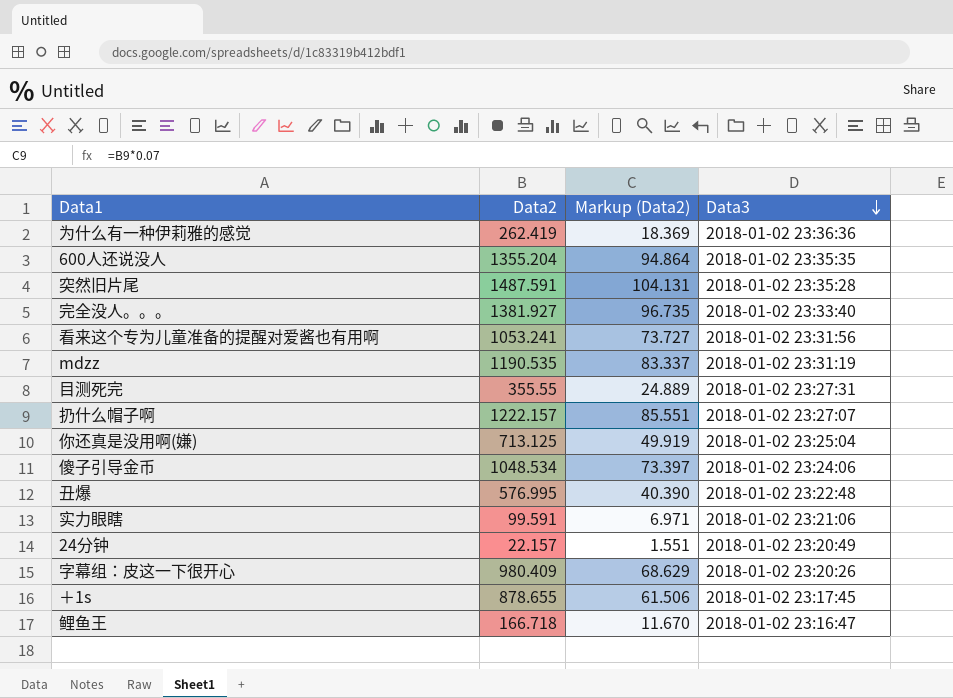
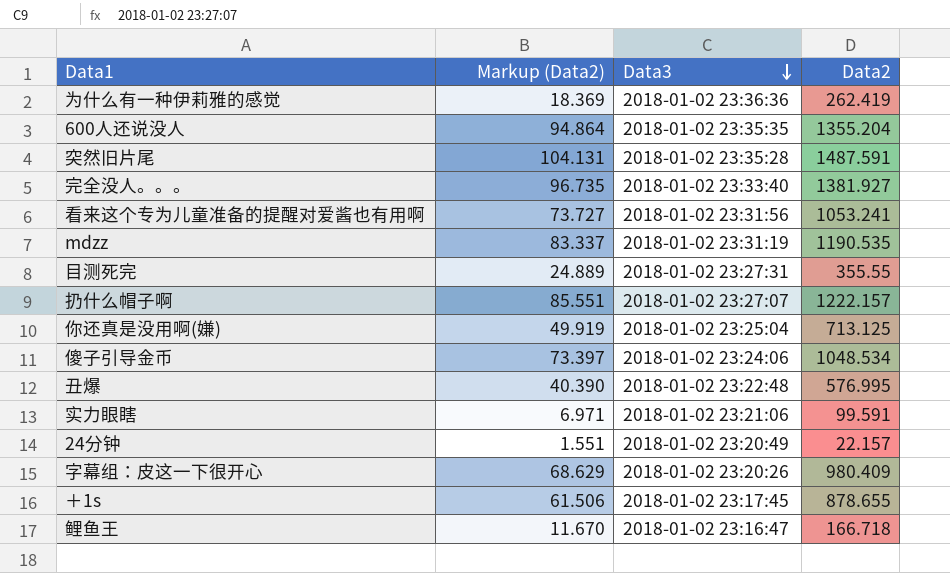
column Data2 | position: 2 -> 4

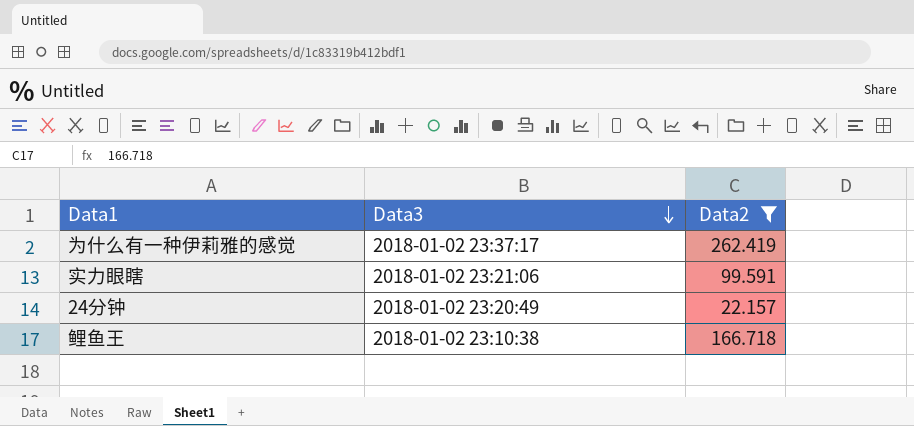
filter: none -> Data2 <= 262.419
column Markup (Data2) | formula: [Data2] * 0.07 -> none
为什么有一种伊莉雅的感觉 | Data3: 2018-01-02 23:36:36 -> 2018-01-02 23:37:17
鲤鱼王 | Data3: 2018-01-02 23:16:47 -> 2018-01-02 23:10:38

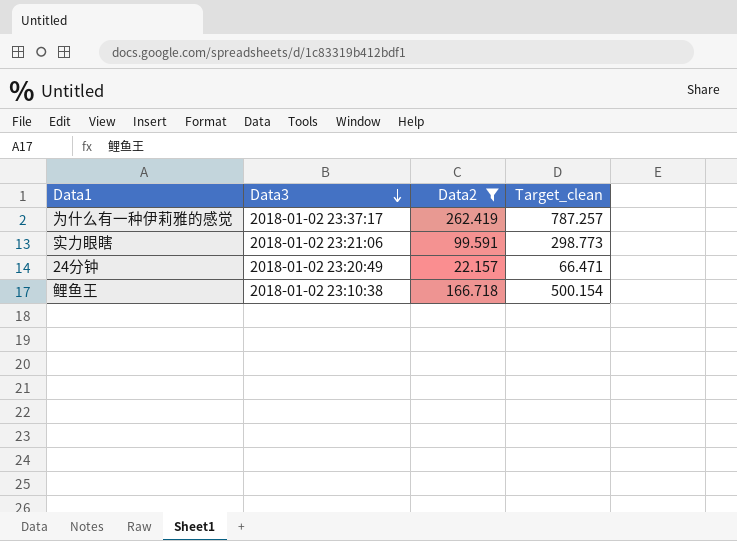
column Target_clean | formula: none -> [Data2] * 3

